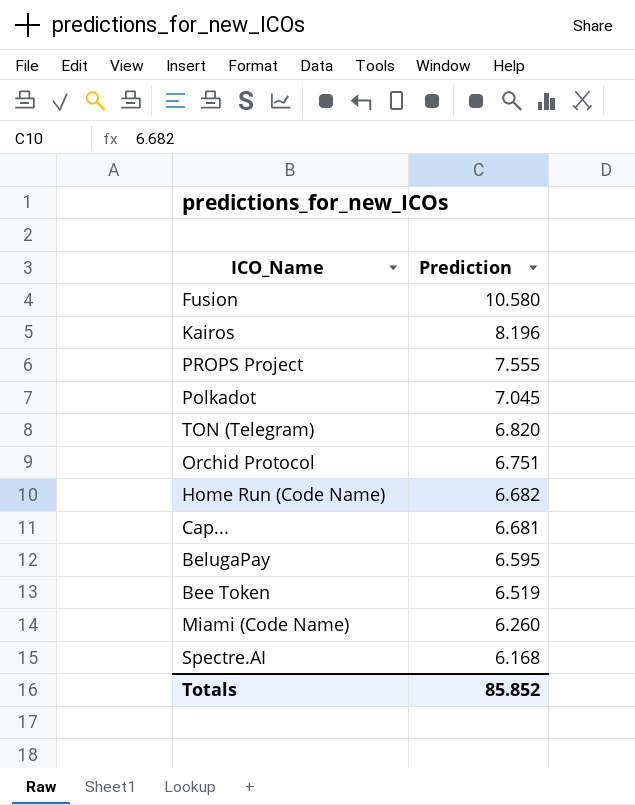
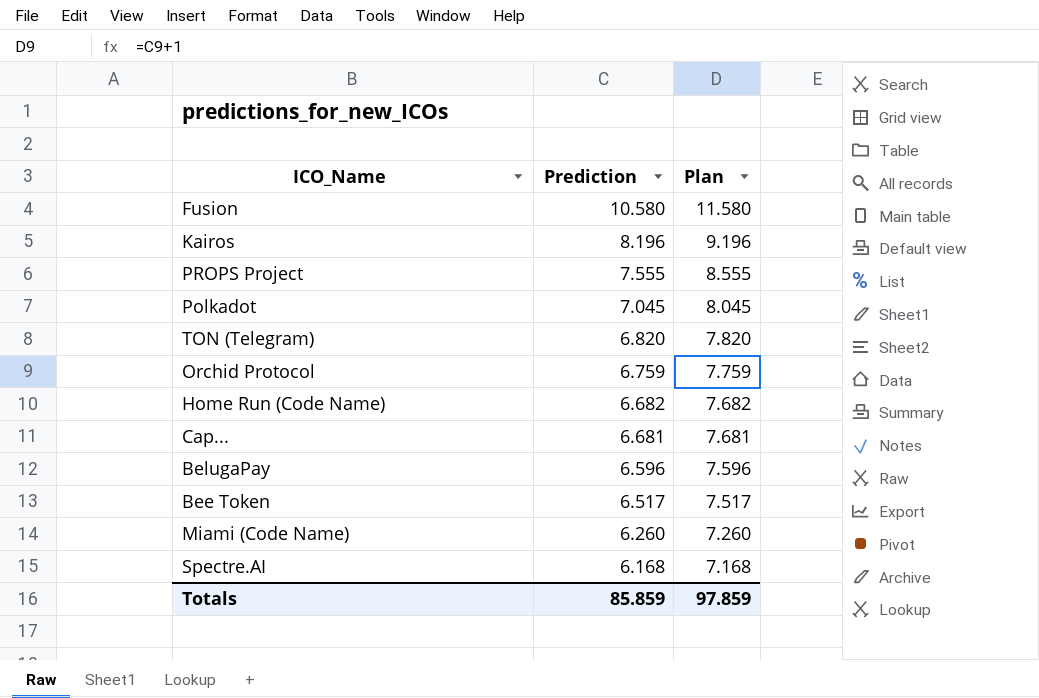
column Plan | formula: none -> [Prediction] + 1
Orchid Protocol | Prediction: 6.751 -> 6.759
BelugaPay | Prediction: 6.595 -> 6.596
Bee Token | Prediction: 6.519 -> 6.517
Totals | Prediction: 85.852 -> 85.859

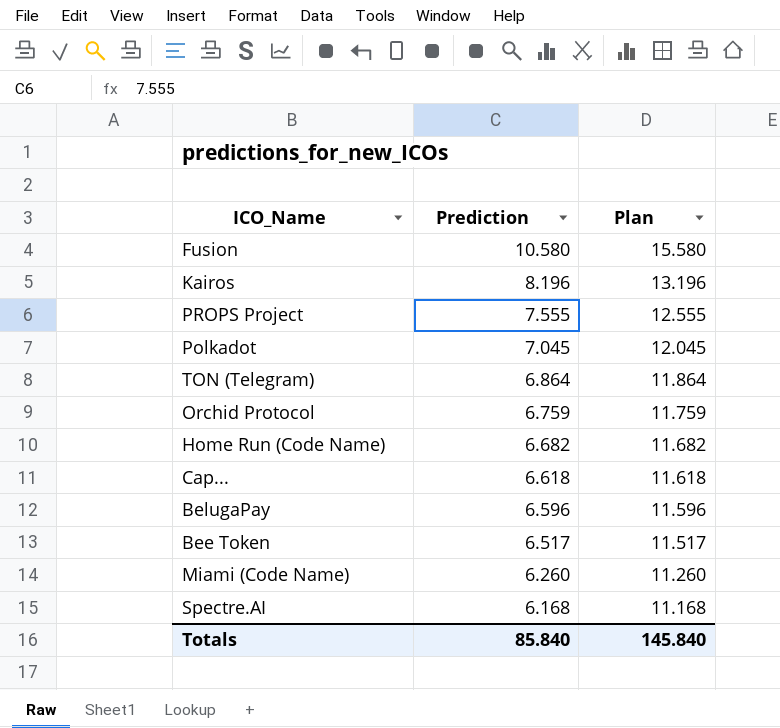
column Plan | formula: [Prediction] + 1 -> [Prediction] + 5
TON (Telegram) | Prediction: 6.820 -> 6.864
Cap... | Prediction: 6.681 -> 6.618
Totals | Prediction: 85.859 -> 85.840
Totals | Plan: 97.859 -> 145.840

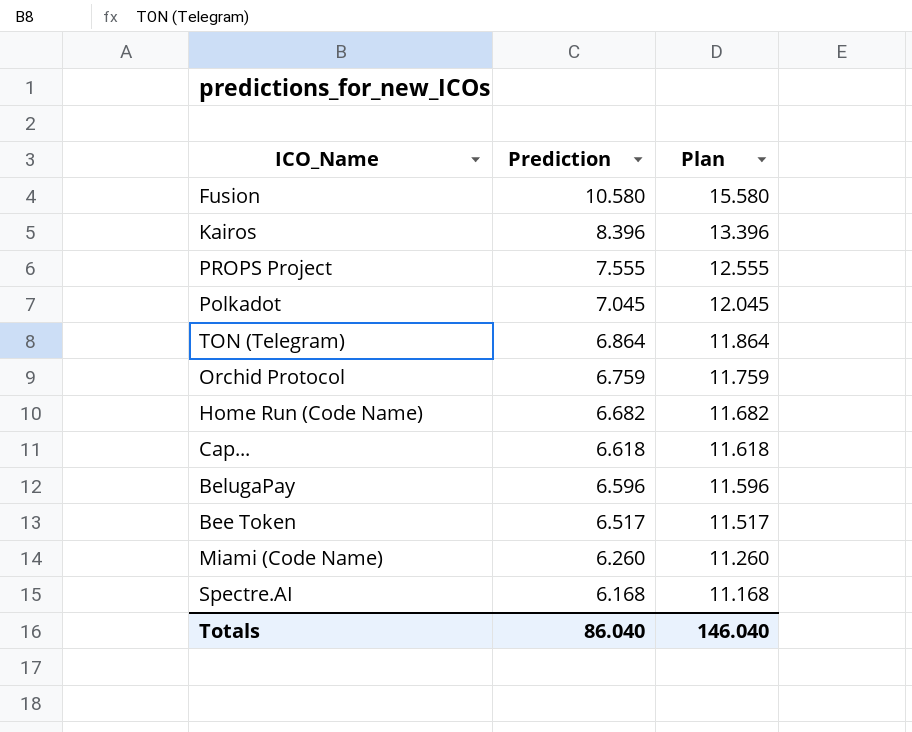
Kairos | Prediction: 8.196 -> 8.396
Kairos | Plan: 13.196 -> 13.396
Totals | Prediction: 85.840 -> 86.040
Totals | Plan: 145.840 -> 146.040

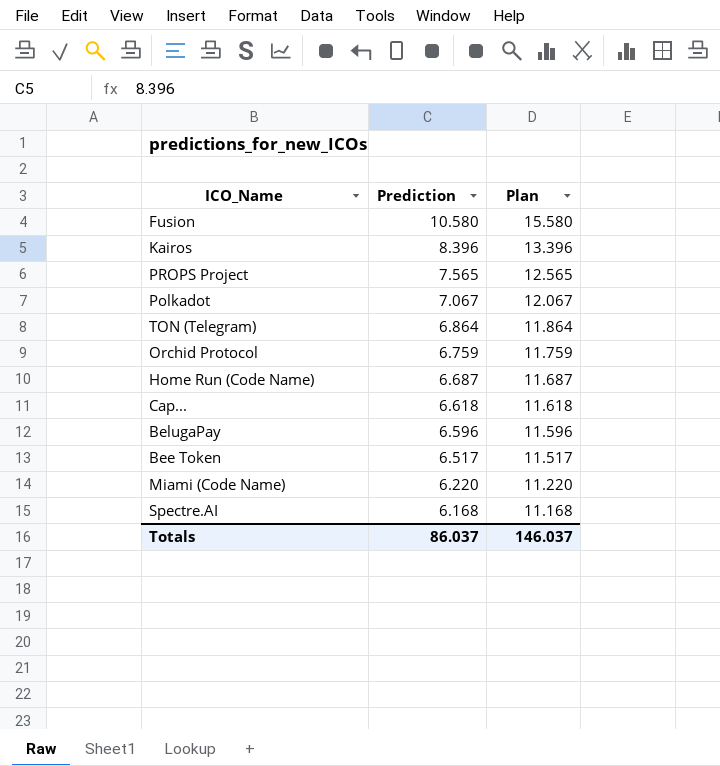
PROPS Project | Prediction: 7.555 -> 7.565
PROPS Project | Plan: 12.555 -> 12.565
Polkadot | Prediction: 7.045 -> 7.067
Polkadot | Plan: 12.045 -> 12.067
Home Run (Code Name) | Prediction: 6.682 -> 6.687
Home Run (Code Name) | Plan: 11.682 -> 11.687
Miami (Code Name) | Prediction: 6.260 -> 6.220
Miami (Code Name) | Plan: 11.260 -> 11.220
Totals | Prediction: 86.040 -> 86.037
Totals | Plan: 146.040 -> 146.037

